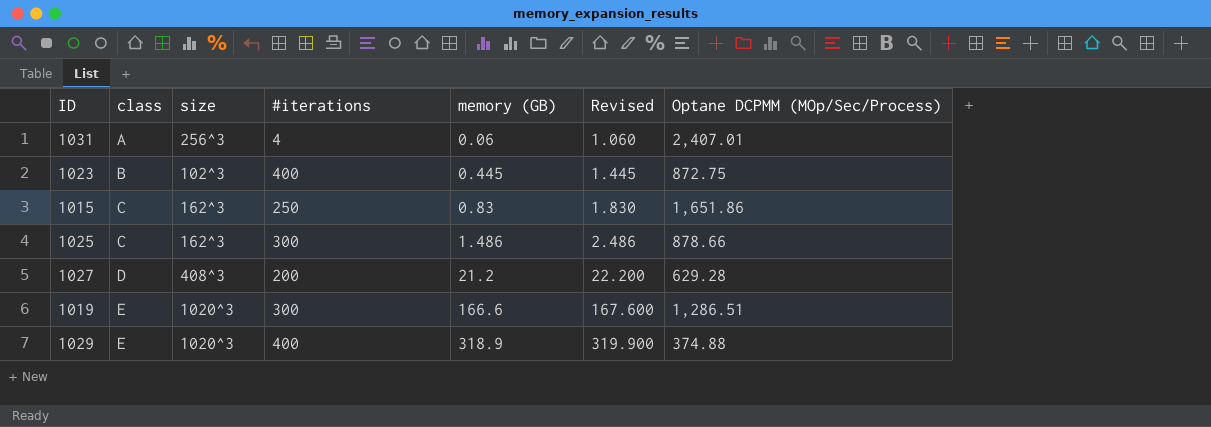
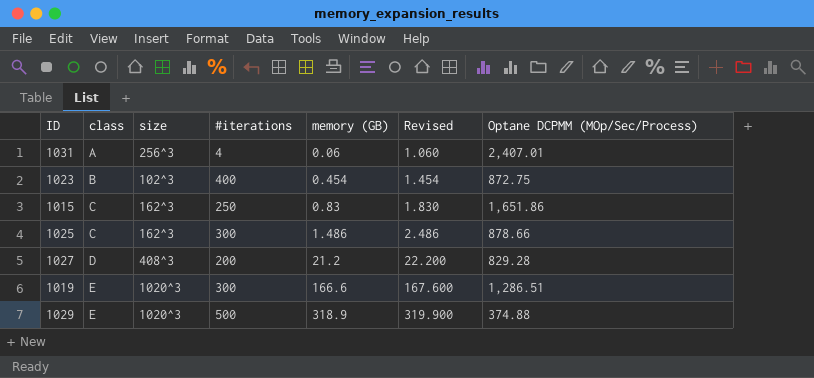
1023 | memory (GB): 0.445 -> 0.454
1023 | Revised: 1.445 -> 1.454
1027 | Optane DCPMM (MOp/Sec/Process): 629.28 -> 829.28
1029 | #iterations: 400 -> 500

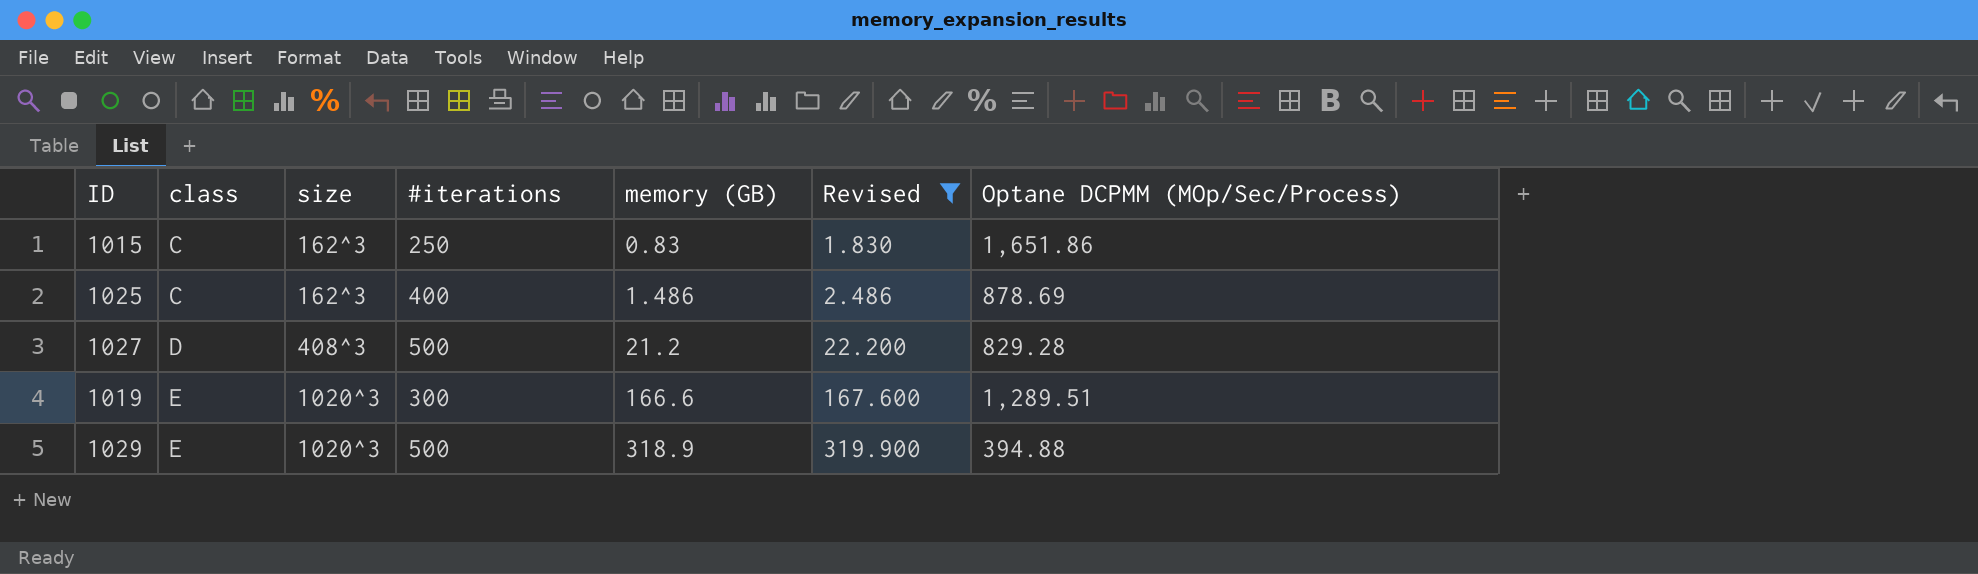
filter: none -> Revised >= 1.830
1025 | #iterations: 300 -> 400
1025 | Optane DCPMM (MOp/Sec/Process): 878.66 -> 878.69
1027 | #iterations: 200 -> 500
1019 | Optane DCPMM (MOp/Sec/Process): 1,286.51 -> 1,289.51
1029 | Optane DCPMM (MOp/Sec/Process): 374.88 -> 394.88

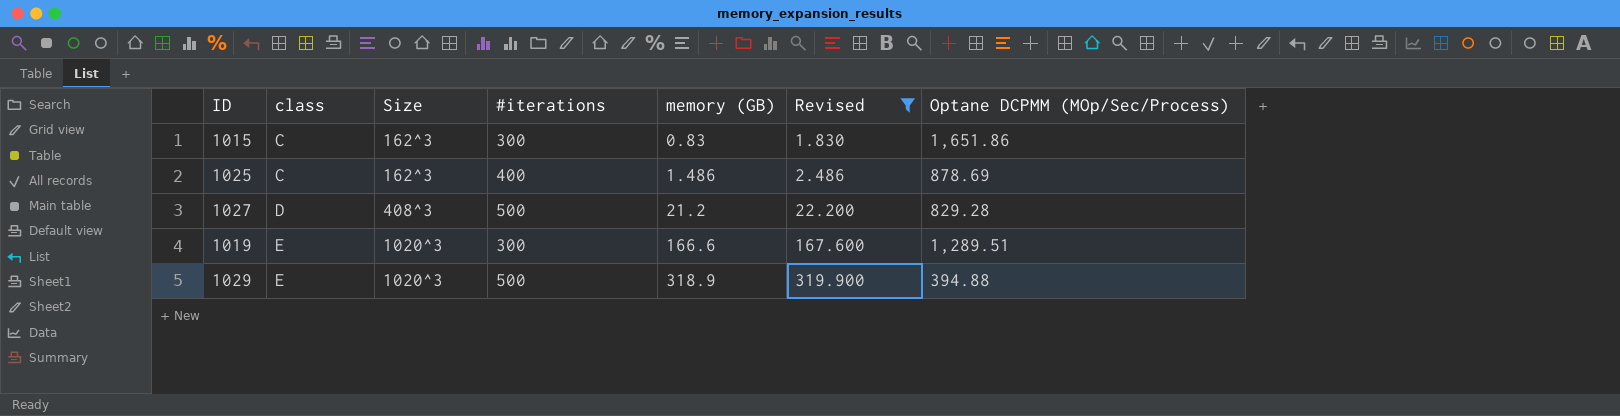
column name: size -> Size
1015 | #iterations: 250 -> 300

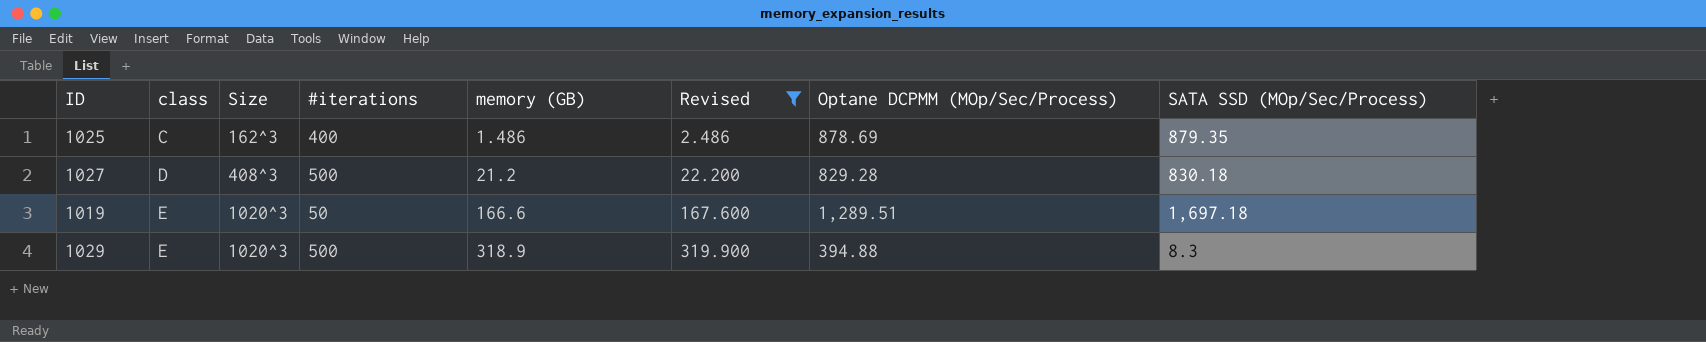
column SATA SSD (MOp/Sec/Process) | position: none -> 8
row 1015: C | 162^3 | 300 | 0.83 | 1.830 | 1,651.86 -> none
1019 | #iterations: 300 -> 50

